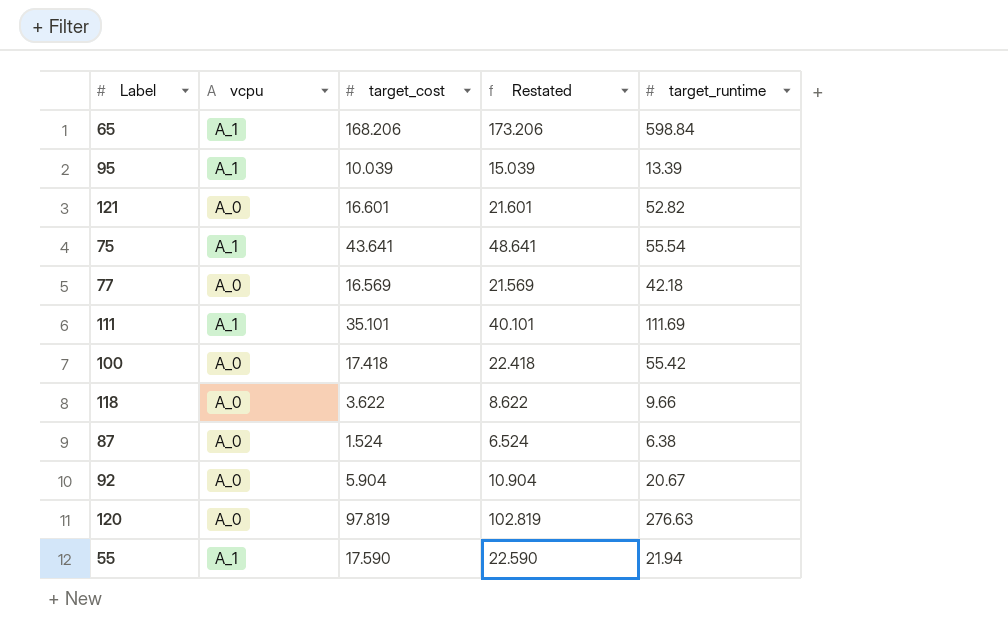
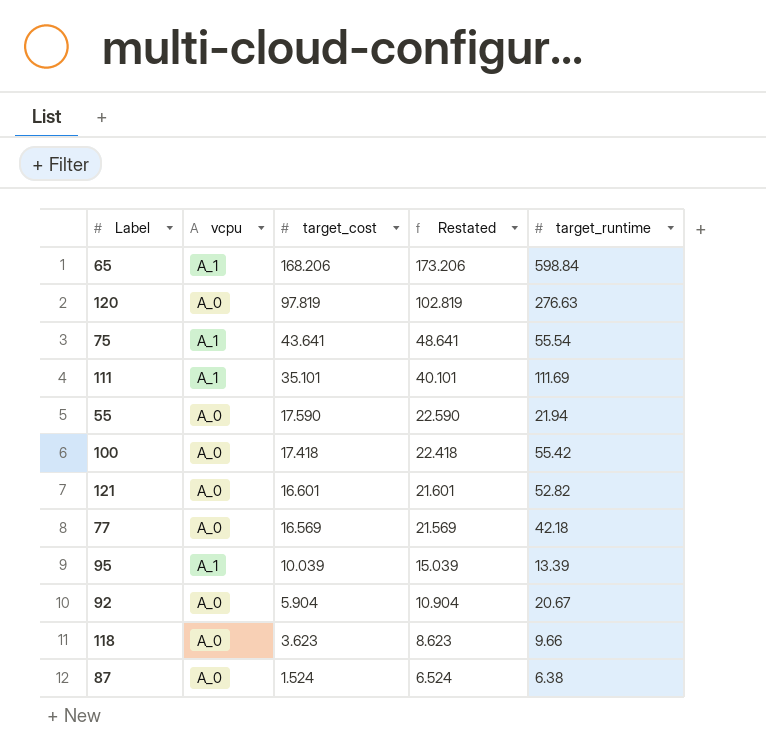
row order: none -> target_cost descending
55 | vcpu: A_1 -> A_0
118 | target_cost: 3.622 -> 3.623
118 | Restated: 8.622 -> 8.623

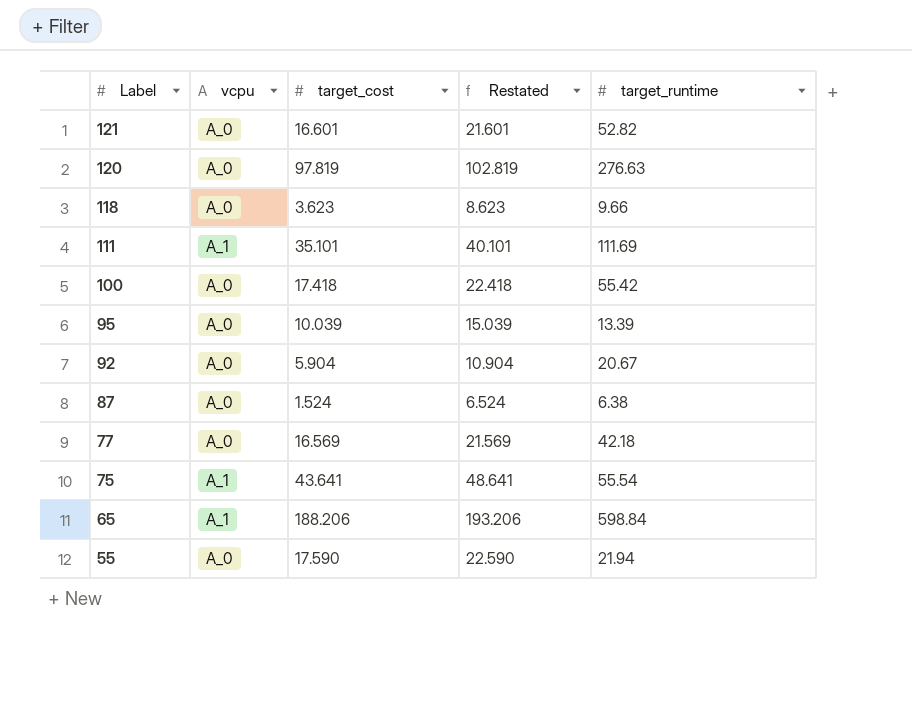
row order: target_cost descending -> Label descending
95 | vcpu: A_1 -> A_0
65 | target_cost: 168.206 -> 188.206
65 | Restated: 173.206 -> 193.206

